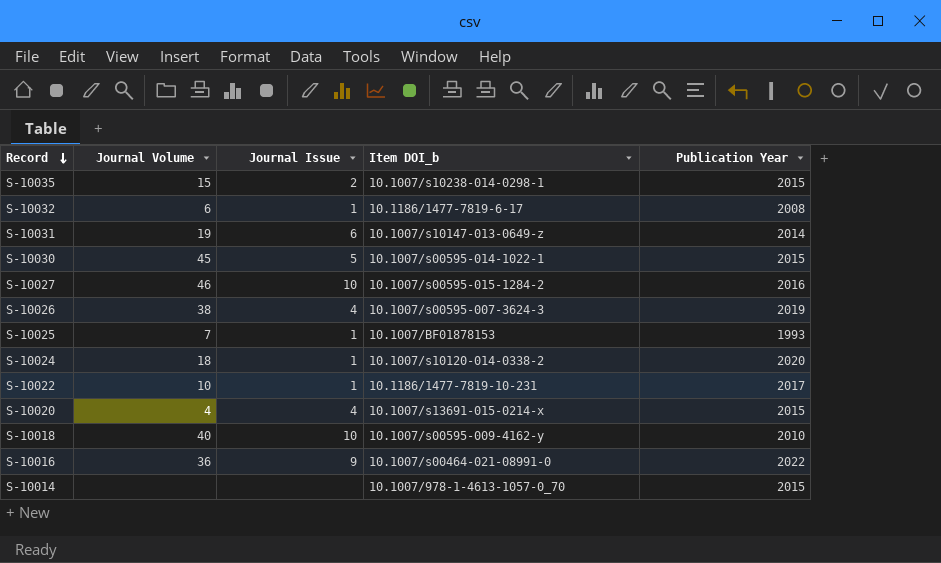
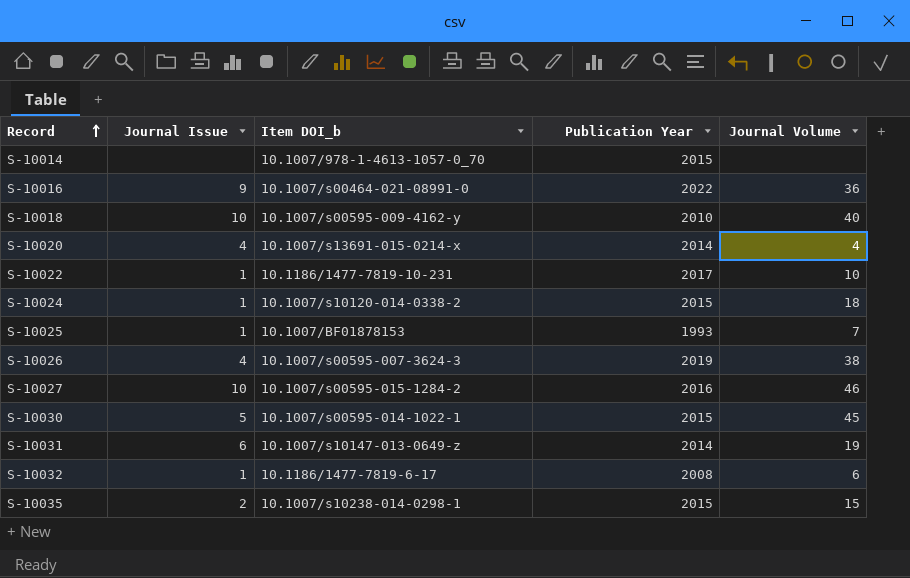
row order: Record descending -> Record ascending
column Journal Volume | position: 2 -> 5
S-10020 | Publication Year: 2015 -> 2014
S-10024 | Publication Year: 2020 -> 2015

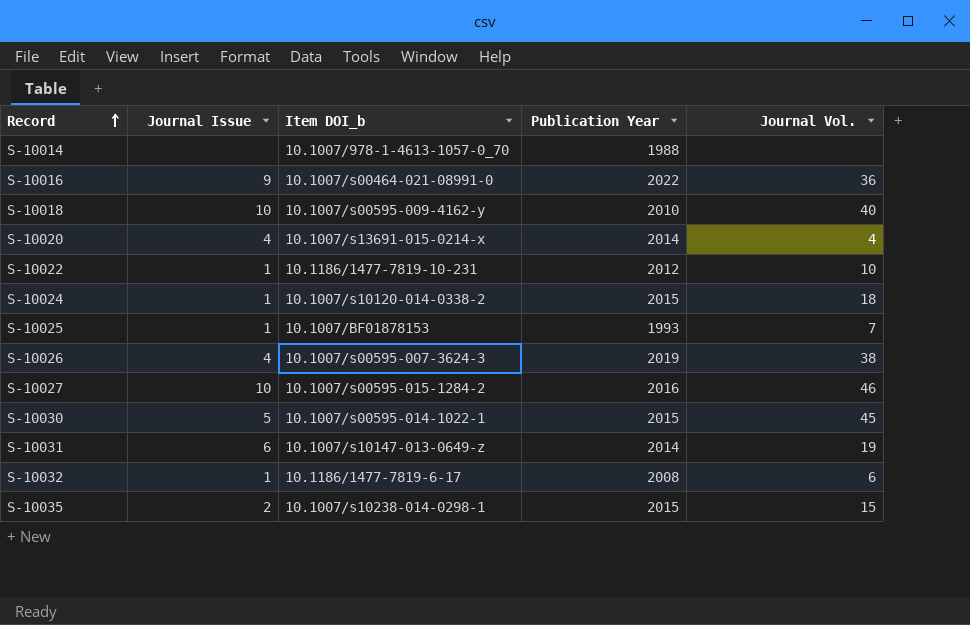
column name: Journal Volume -> Journal Vol.
S-10014 | Publication Year: 2015 -> 1988
S-10022 | Publication Year: 2017 -> 2012

